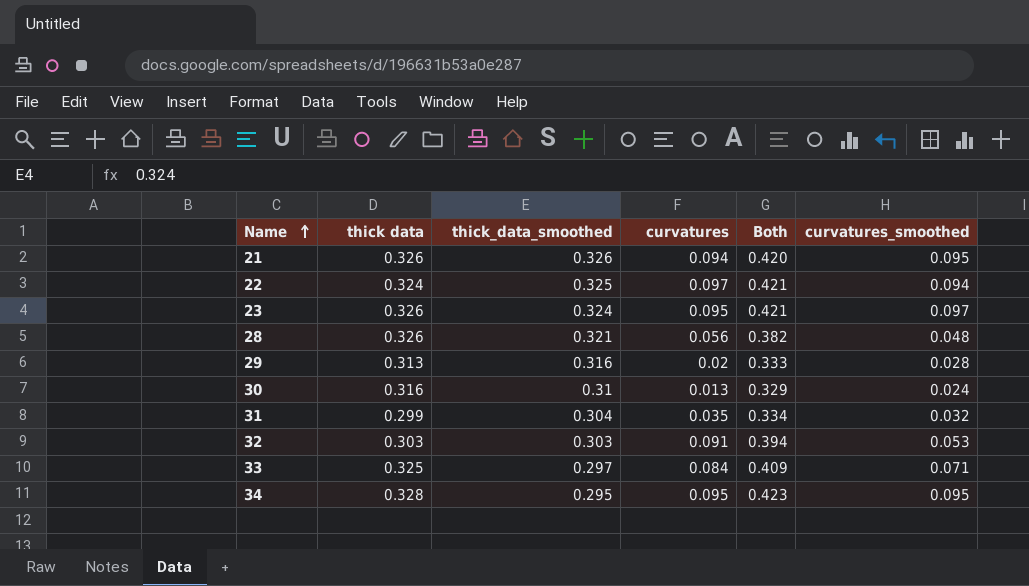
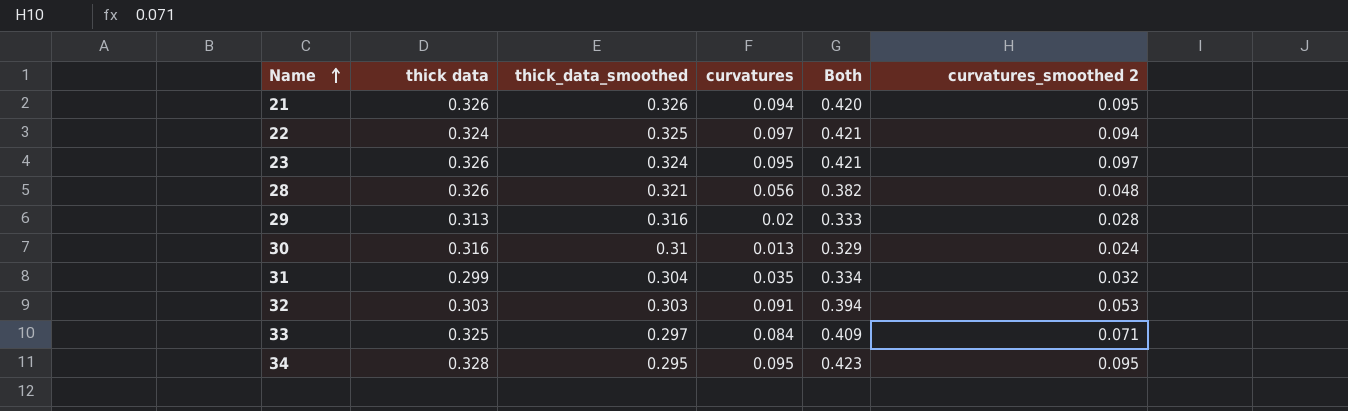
column name: curvatures_smoothed -> curvatures_smoothed 2

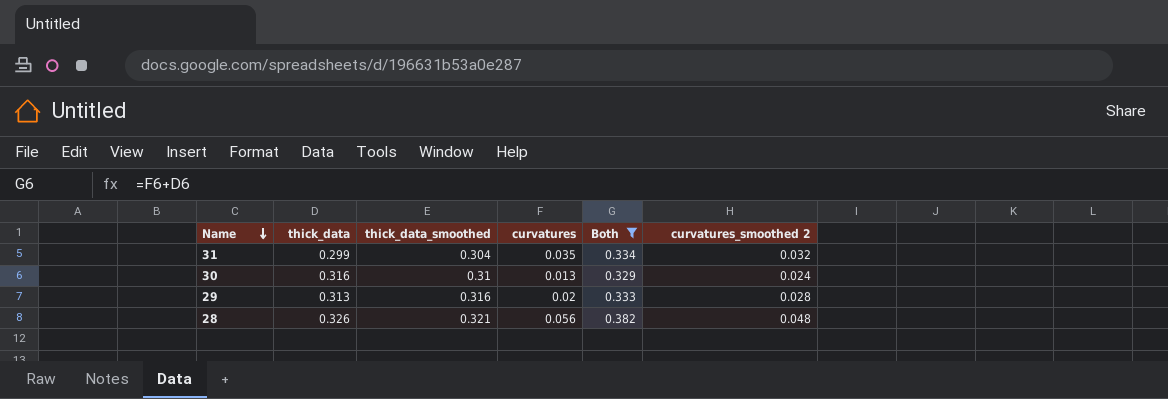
filter: none -> Both <= 0.382
row order: Name ascending -> Name descending
column name: thick data -> thick_data

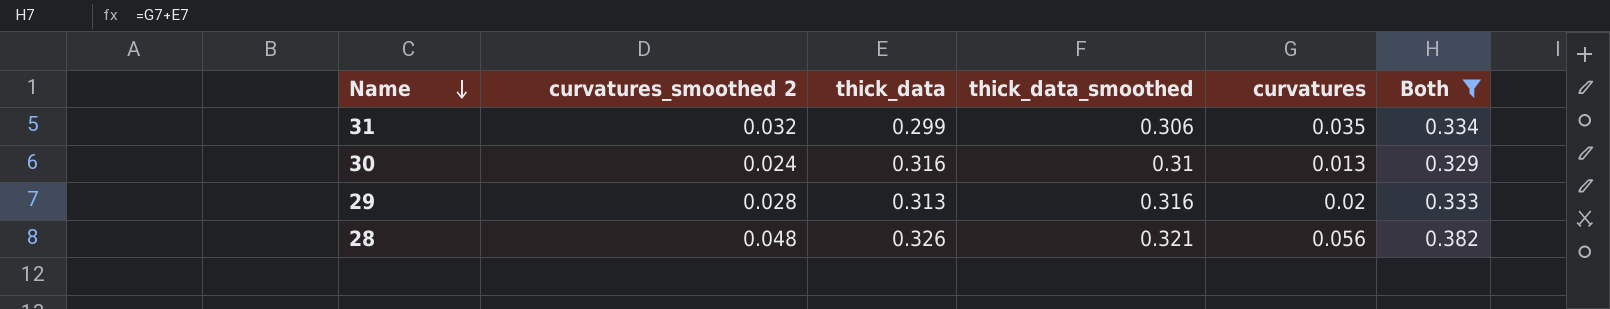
column curvatures_smoothed 2 | position: 6 -> 2
31 | thick_data_smoothed: 0.304 -> 0.306

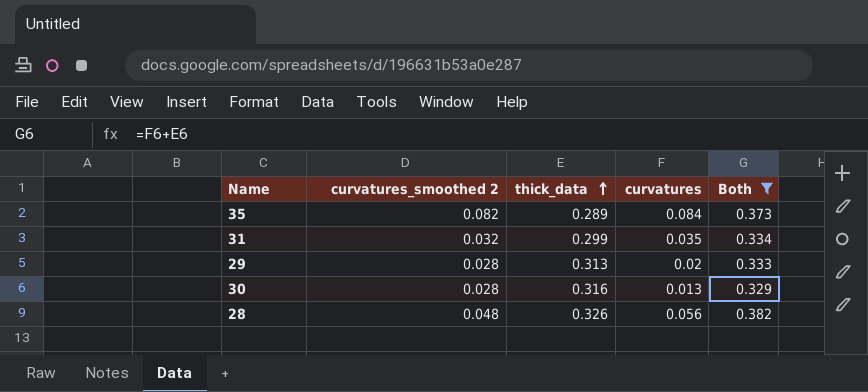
row order: Name descending -> thick_data ascending
column thick_data_smoothed | position: 4 -> none
row 35: none -> 0.082 | 0.289 | 0.084 | 0.373
30 | curvatures_smoothed 2: 0.024 -> 0.028

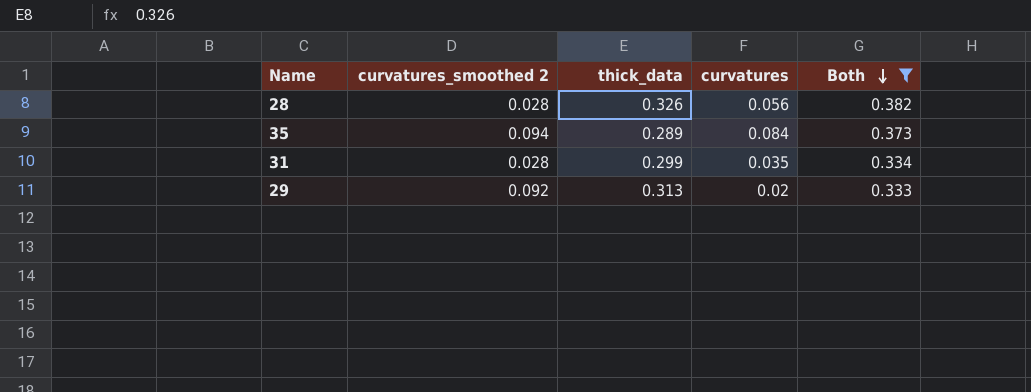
row order: thick_data ascending -> Both descending
row 30: 0.028 | 0.316 | 0.013 | 0.329 -> none
28 | curvatures_smoothed 2: 0.048 -> 0.028
35 | curvatures_smoothed 2: 0.082 -> 0.094
31 | curvatures_smoothed 2: 0.032 -> 0.028
29 | curvatures_smoothed 2: 0.028 -> 0.092

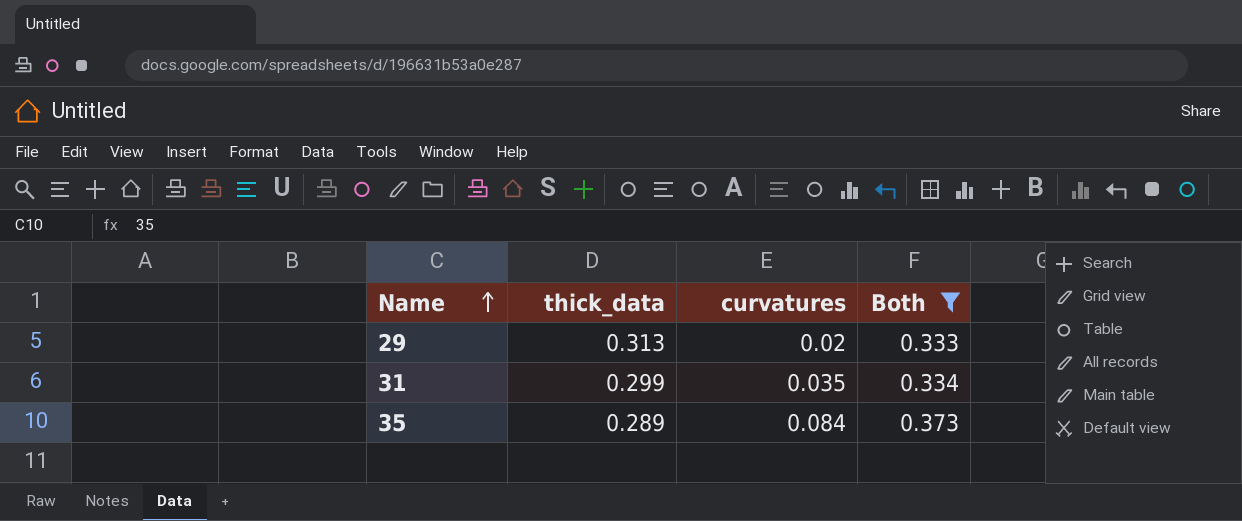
row order: Both descending -> Name ascending
column curvatures_smoothed 2 | position: 2 -> none
row 28: 0.028 | 0.326 | 0.056 | 0.382 -> none

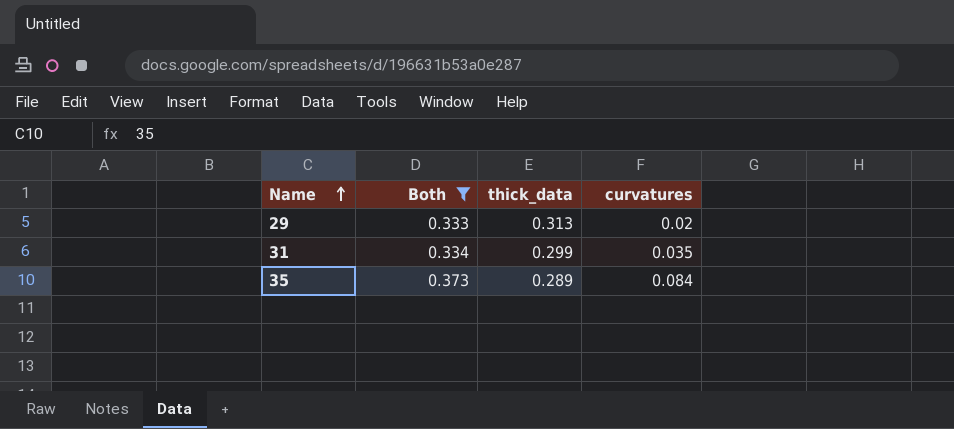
column Both | position: 4 -> 2

